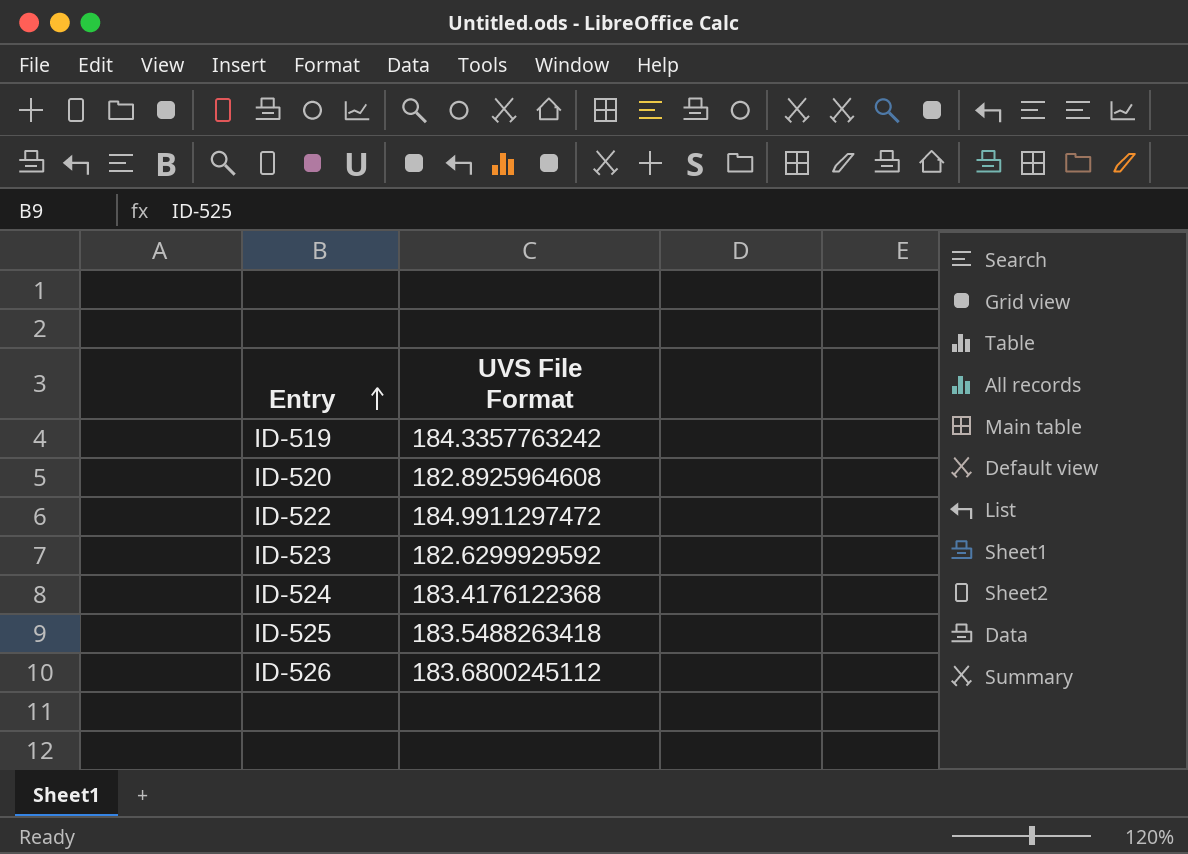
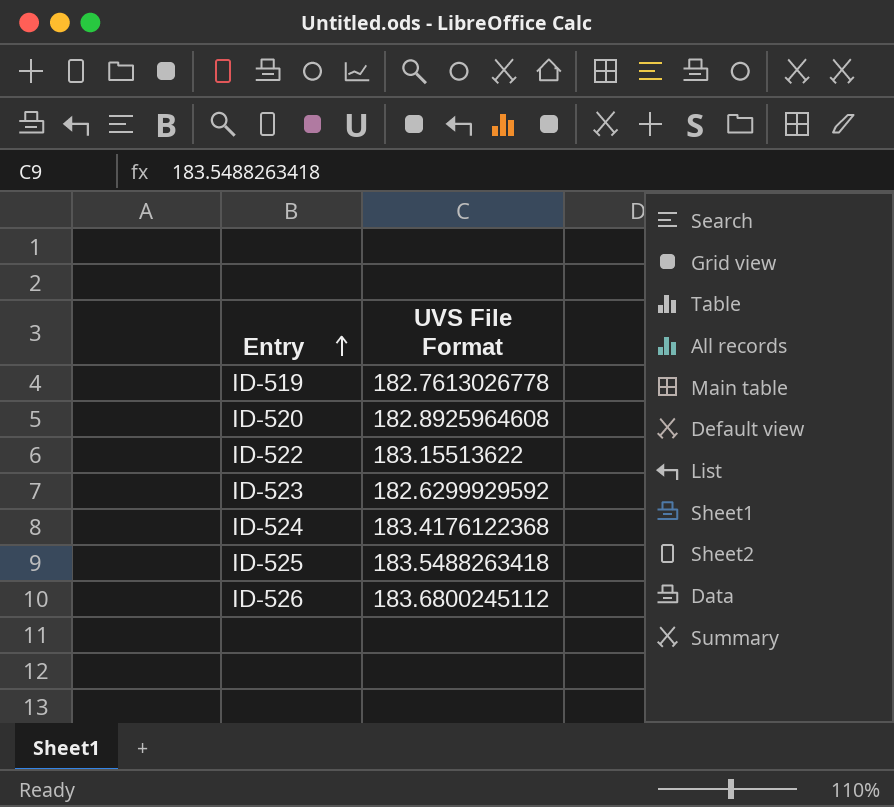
ID-519 | UVS File Format: 184.3357763242 -> 182.7613026778
ID-522 | UVS File Format: 184.9911297472 -> 183.15513622

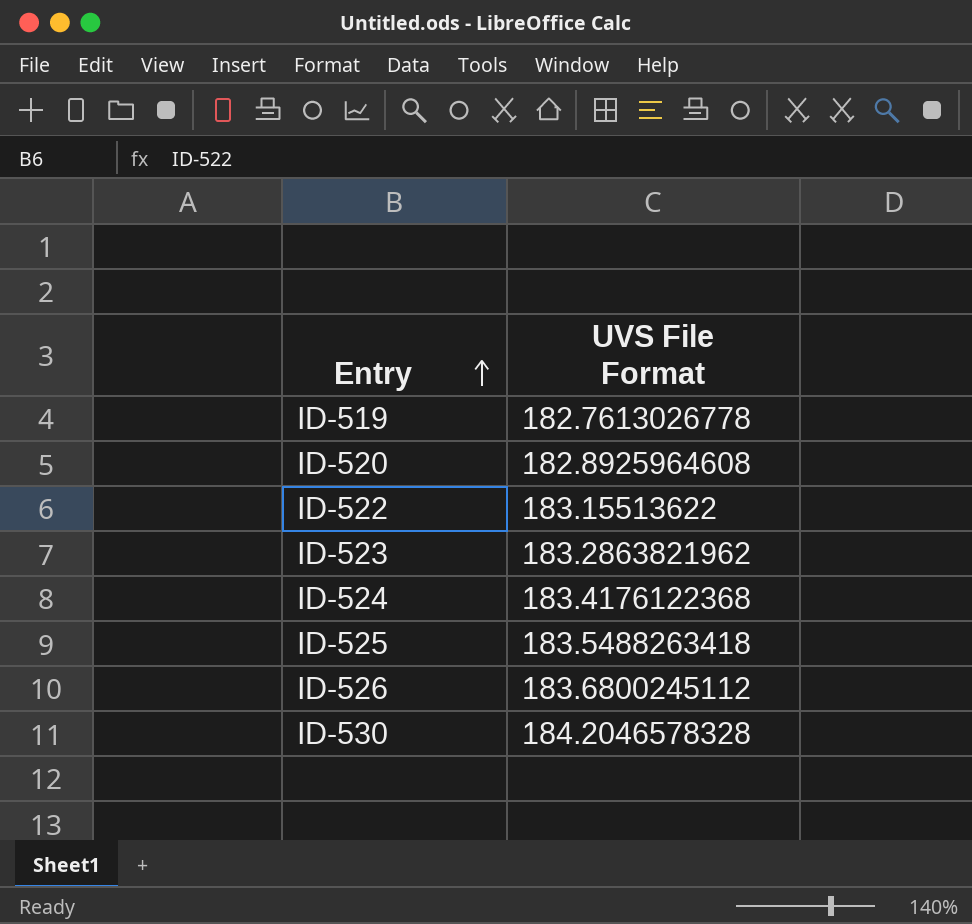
ID-523 | UVS File Format: 182.6299929592 -> 183.2863821962
row ID-530: none -> 184.2046578328

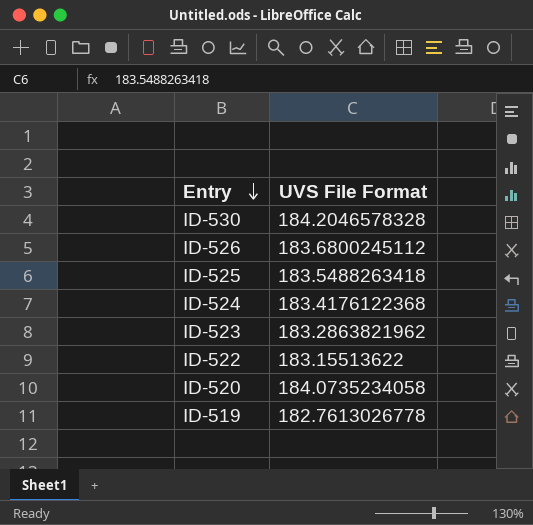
row order: Entry ascending -> Entry descending
ID-520 | UVS File Format: 182.8925964608 -> 184.0735234058

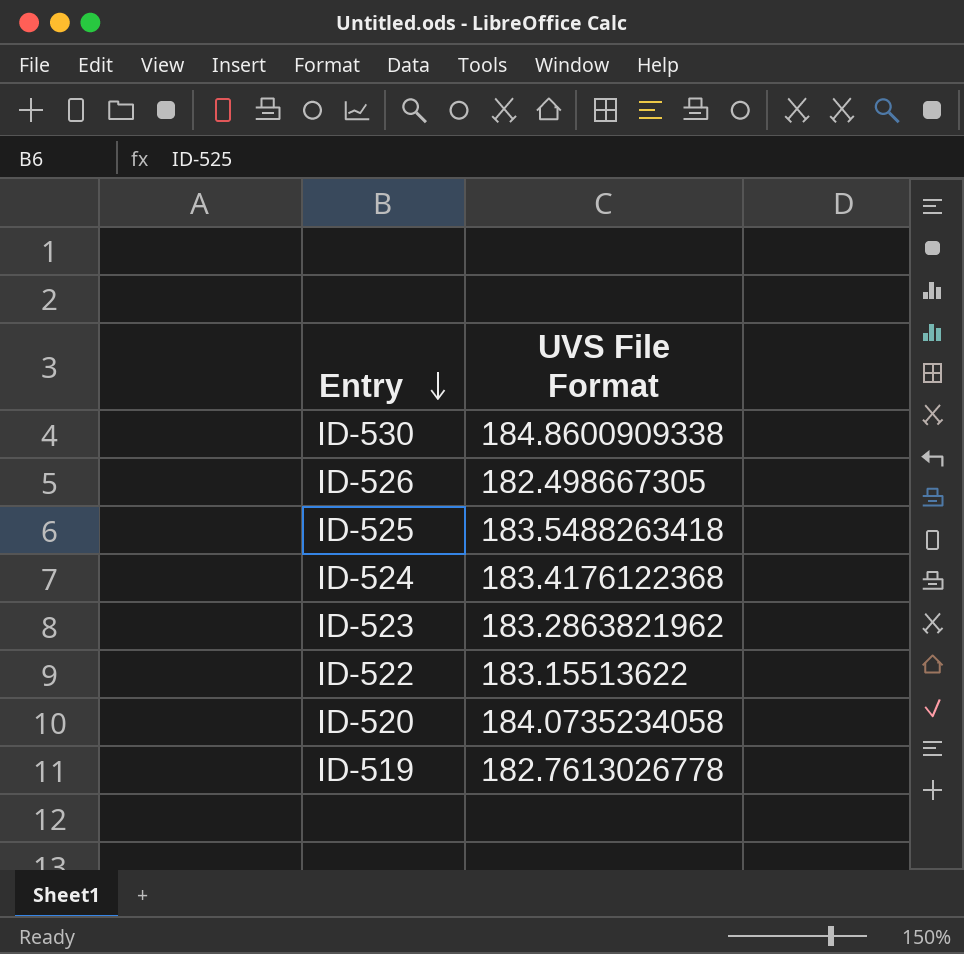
ID-530 | UVS File Format: 184.2046578328 -> 184.8600909338
ID-526 | UVS File Format: 183.6800245112 -> 182.498667305

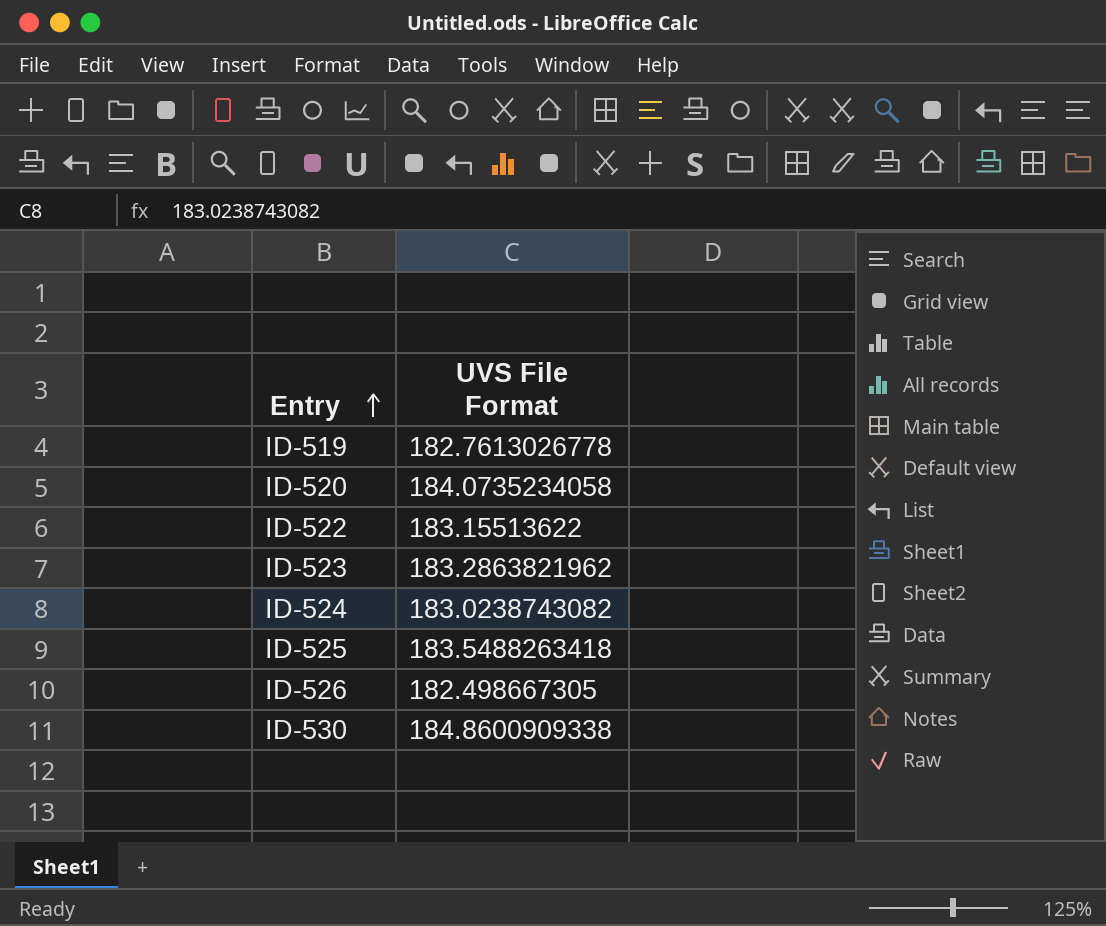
row order: Entry descending -> Entry ascending
ID-524 | UVS File Format: 183.4176122368 -> 183.0238743082

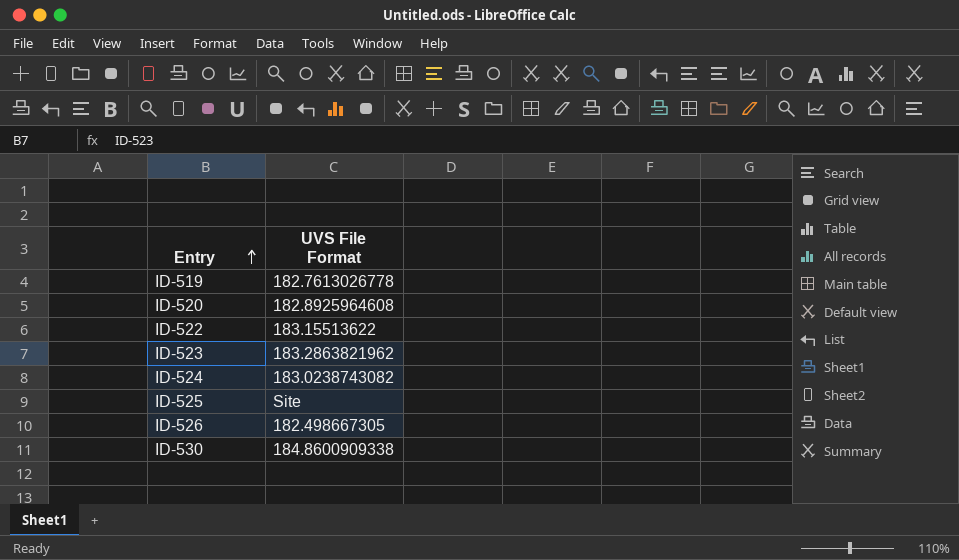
ID-520 | UVS File Format: 184.0735234058 -> 182.8925964608
ID-525 | UVS File Format: 183.5488263418 -> Site

